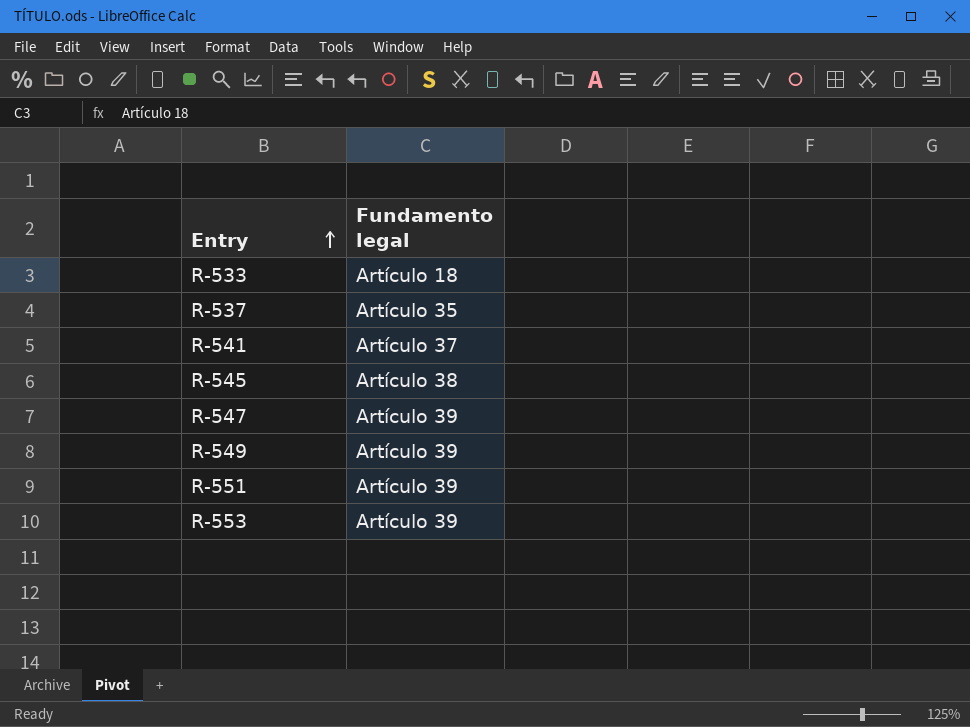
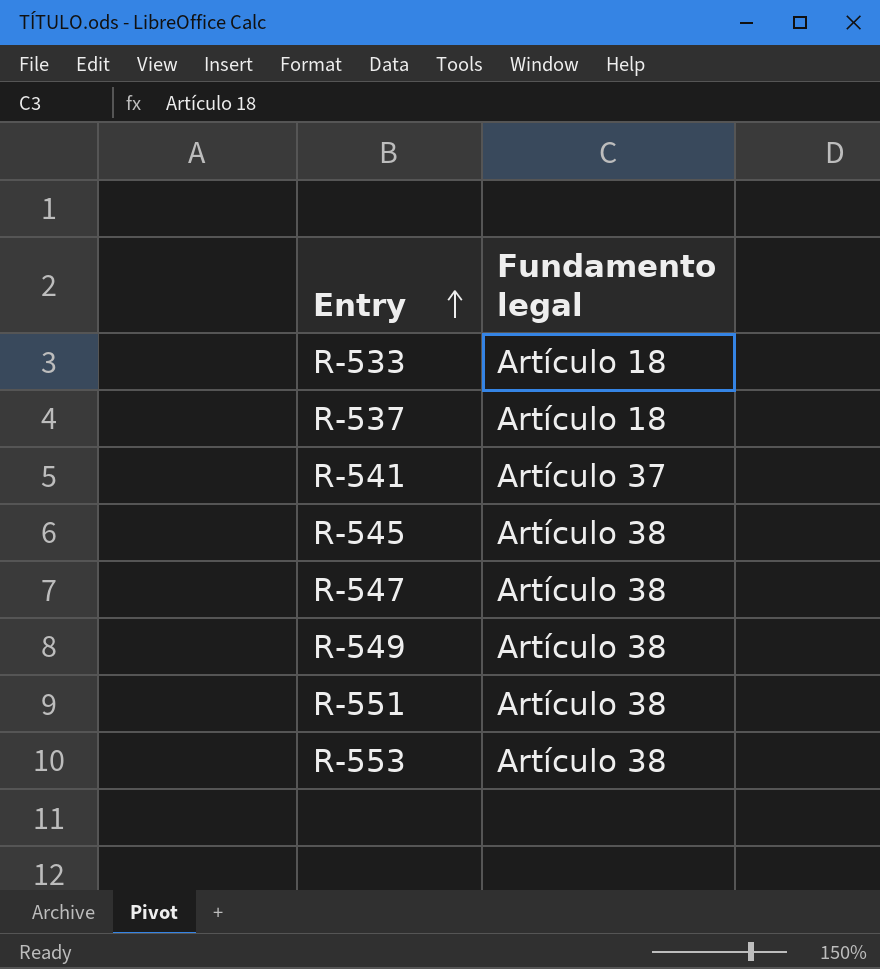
R-537 | Fundamento legal: Artículo 35 -> Artículo 18
R-547 | Fundamento legal: Artículo 39 -> Artículo 38
R-549 | Fundamento legal: Artículo 39 -> Artículo 38
R-551 | Fundamento legal: Artículo 39 -> Artículo 38
R-553 | Fundamento legal: Artículo 39 -> Artículo 38

